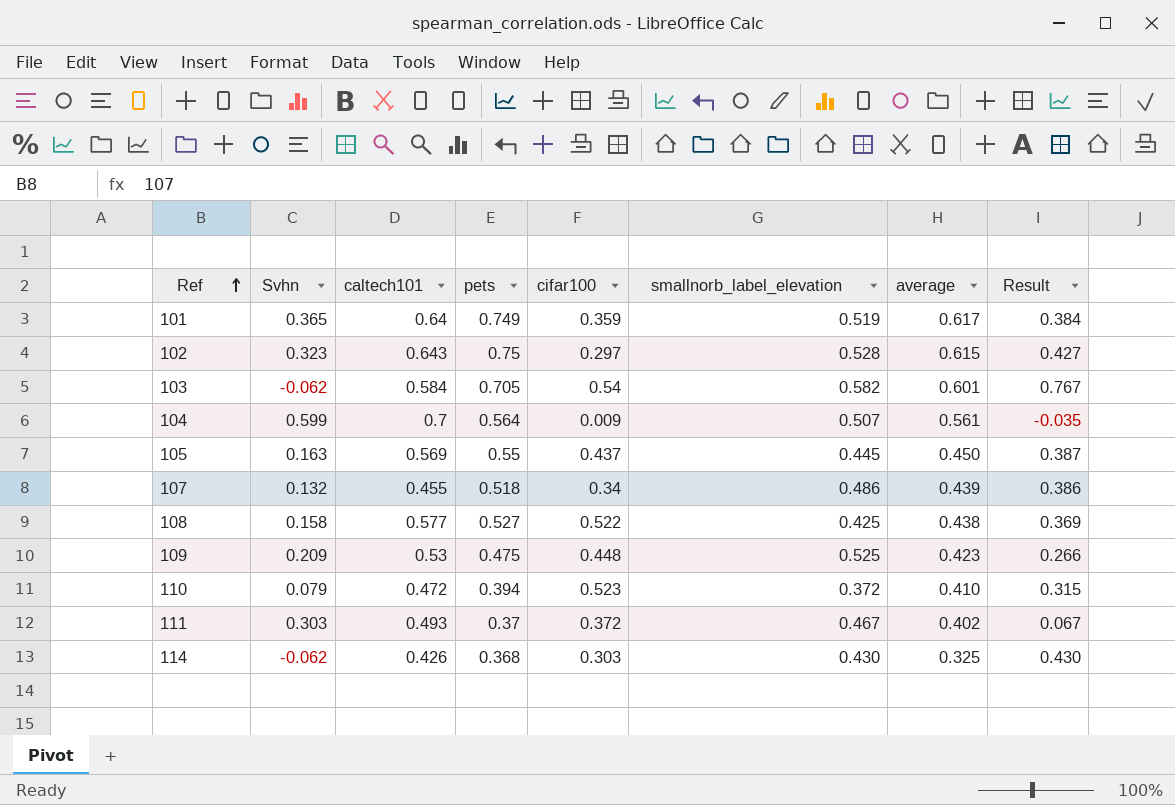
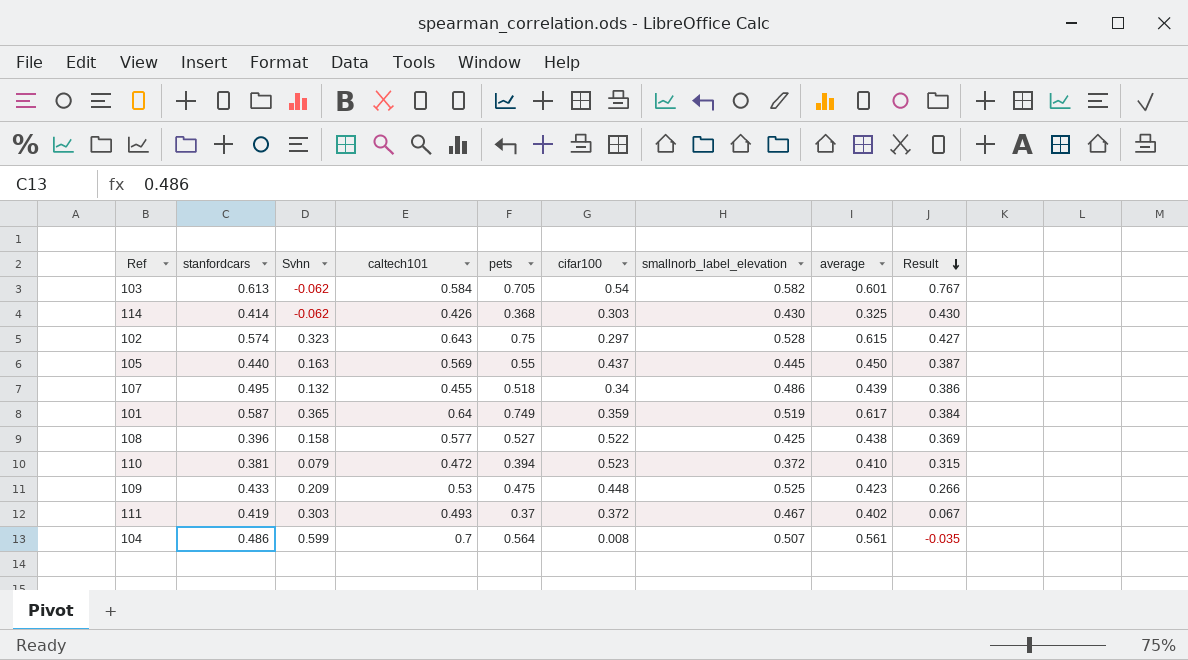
row order: Ref ascending -> Result descending
column stanfordcars | position: none -> 2
104 | cifar100: 0.009 -> 0.008

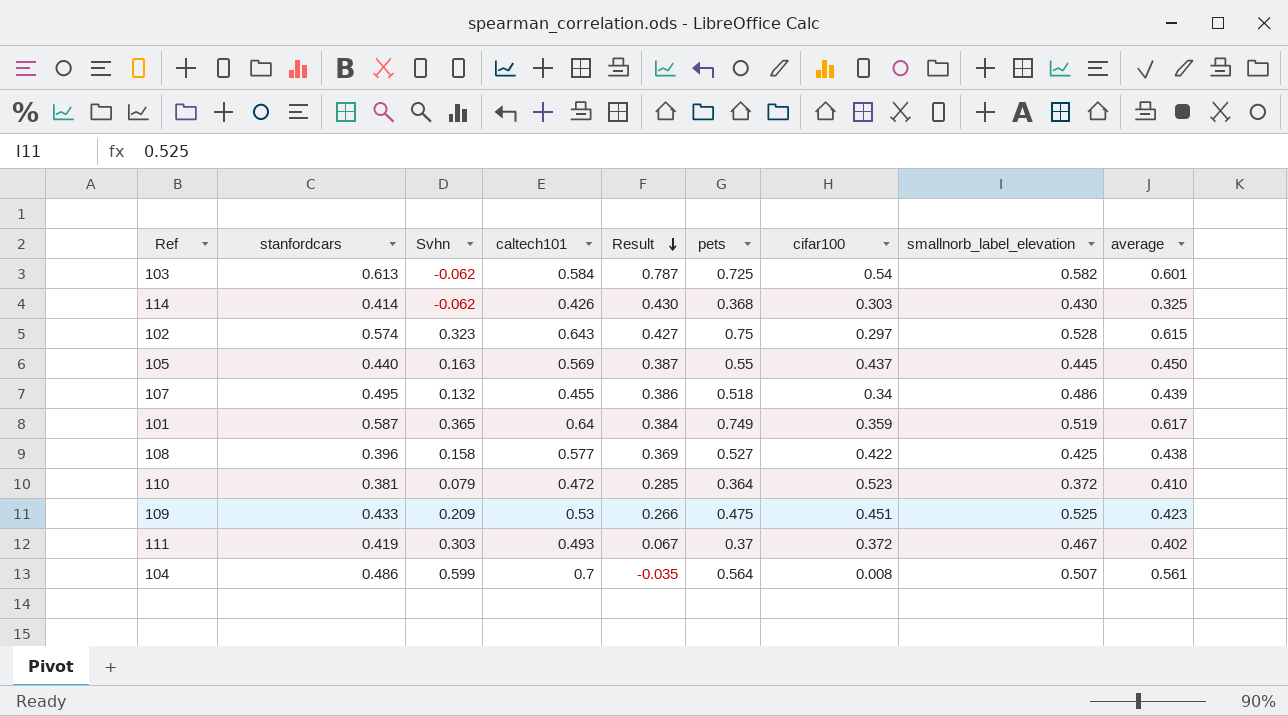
column Result | position: 9 -> 5
103 | Result: 0.767 -> 0.787
103 | pets: 0.705 -> 0.725
108 | cifar100: 0.522 -> 0.422
110 | Result: 0.315 -> 0.285
110 | pets: 0.394 -> 0.364
109 | cifar100: 0.448 -> 0.451

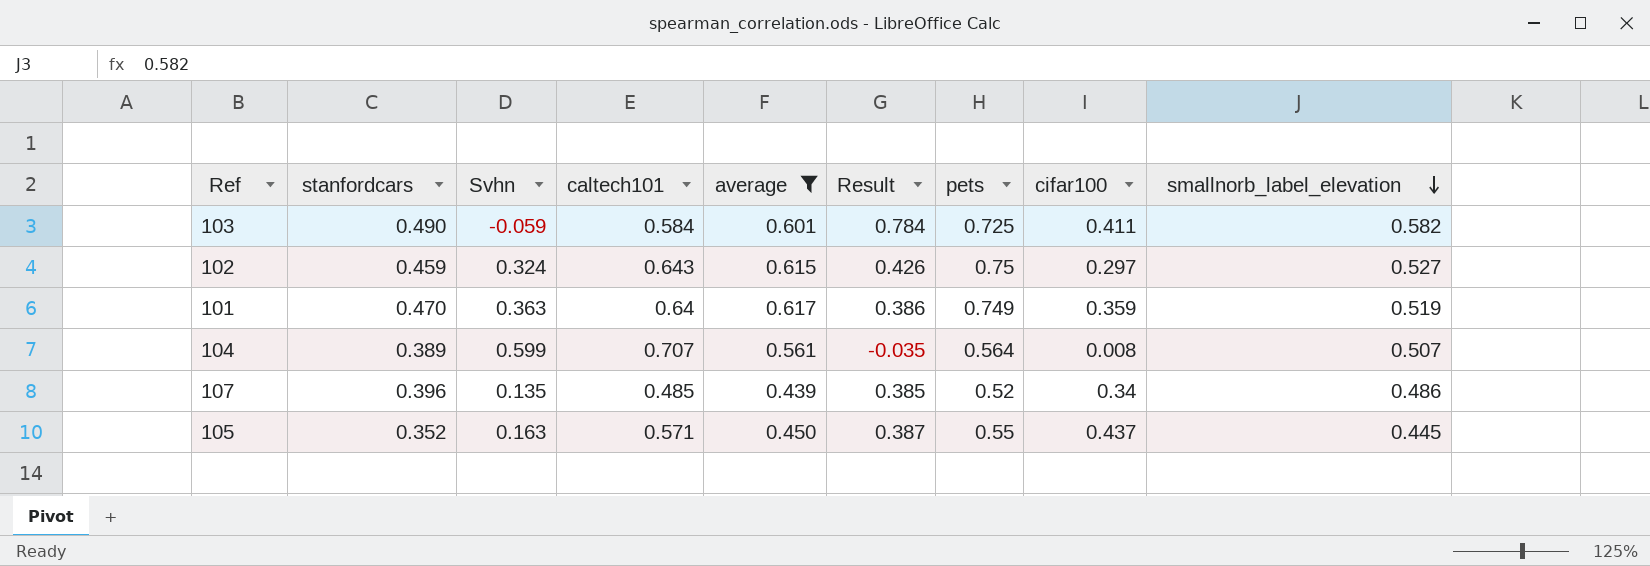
filter: none -> average >= 0.439
row order: Result descending -> smallnorb_label_elevation descending
column average | position: 9 -> 5
103 | stanfordcars: 0.613 -> 0.490
103 | Svhn: -0.062 -> -0.059
103 | Result: 0.787 -> 0.784
103 | cifar100: 0.54 -> 0.411
102 | stanfordcars: 0.574 -> 0.459
102 | Svhn: 0.323 -> 0.324
102 | Result: 0.427 -> 0.426
102 | smallnorb_label_elevation: 0.528 -> 0.527
101 | stanfordcars: 0.587 -> 0.470
101 | Svhn: 0.365 -> 0.363
101 | Result: 0.384 -> 0.386
104 | stanfordcars: 0.486 -> 0.389
104 | caltech101: 0.7 -> 0.707
107 | stanfordcars: 0.495 -> 0.396
107 | Svhn: 0.132 -> 0.135
107 | caltech101: 0.455 -> 0.485
107 | Result: 0.386 -> 0.385
107 | pets: 0.518 -> 0.52
105 | stanfordcars: 0.440 -> 0.352
105 | caltech101: 0.569 -> 0.571

